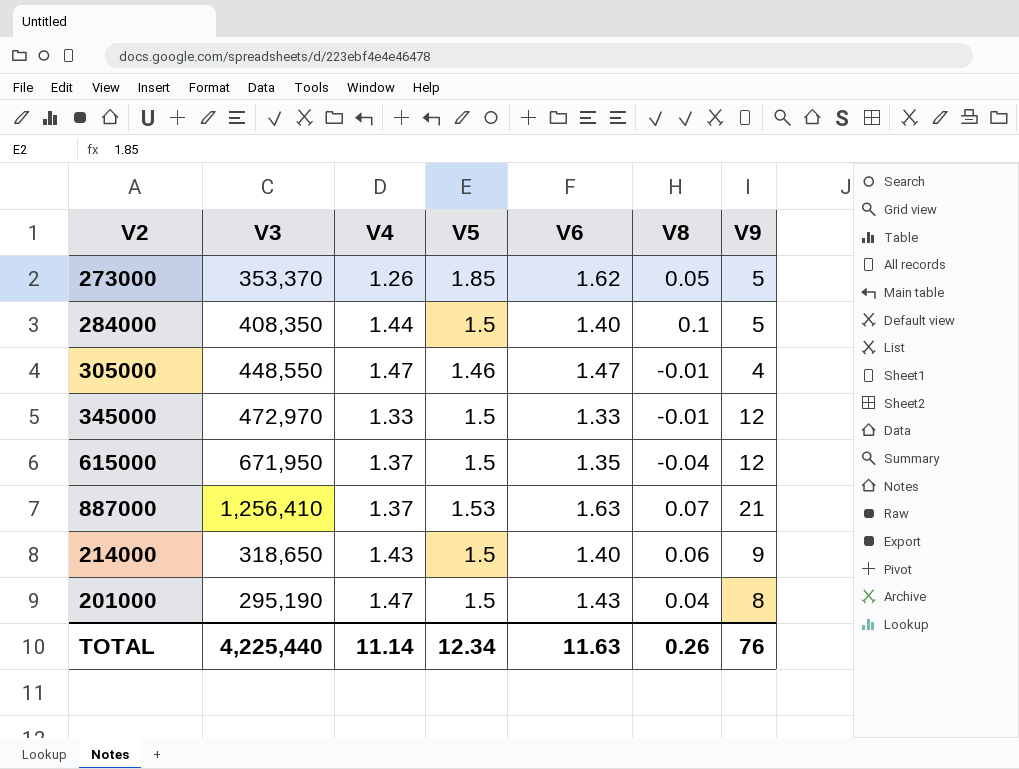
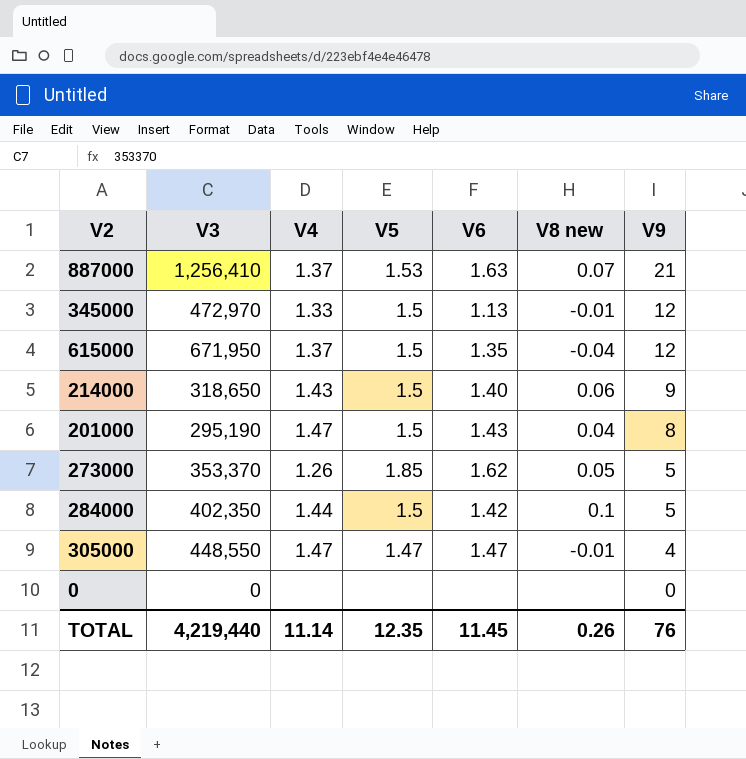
row order: none -> V9 descending
column name: V8 -> V8 new
345000 | V6: 1.33 -> 1.13
284000 | V3: 408,350 -> 402,350
284000 | V6: 1.40 -> 1.42
305000 | V5: 1.46 -> 1.47
row 0: none -> 0 | none | none | none | none | 0
TOTAL | V3: 4,225,440 -> 4,219,440
TOTAL | V5: 12.34 -> 12.35
TOTAL | V6: 11.63 -> 11.45

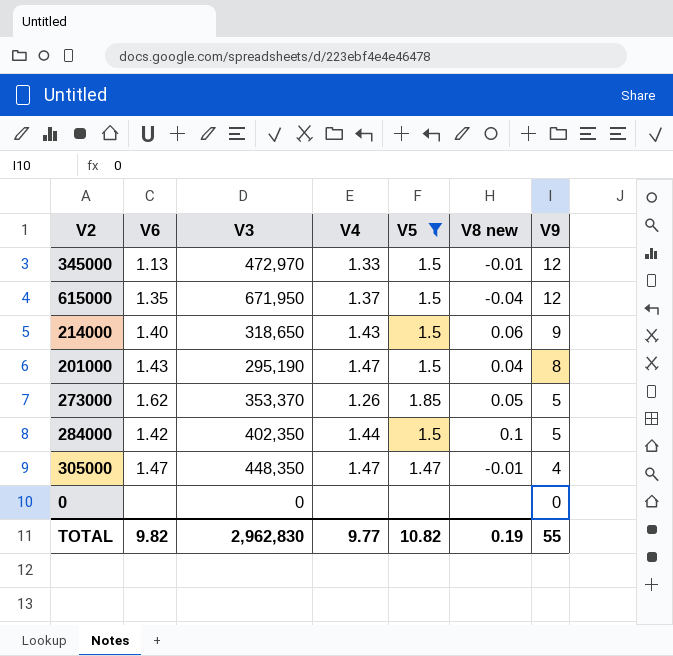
filter: none -> V5 != 1.53
column V6 | position: 5 -> 2
305000 | V3: 448,550 -> 448,350
TOTAL | V6: 11.45 -> 9.82
TOTAL | V3: 4,219,440 -> 2,962,830
TOTAL | V4: 11.14 -> 9.77
TOTAL | V5: 12.35 -> 10.82
TOTAL | V8 new: 0.26 -> 0.19
TOTAL | V9: 76 -> 55

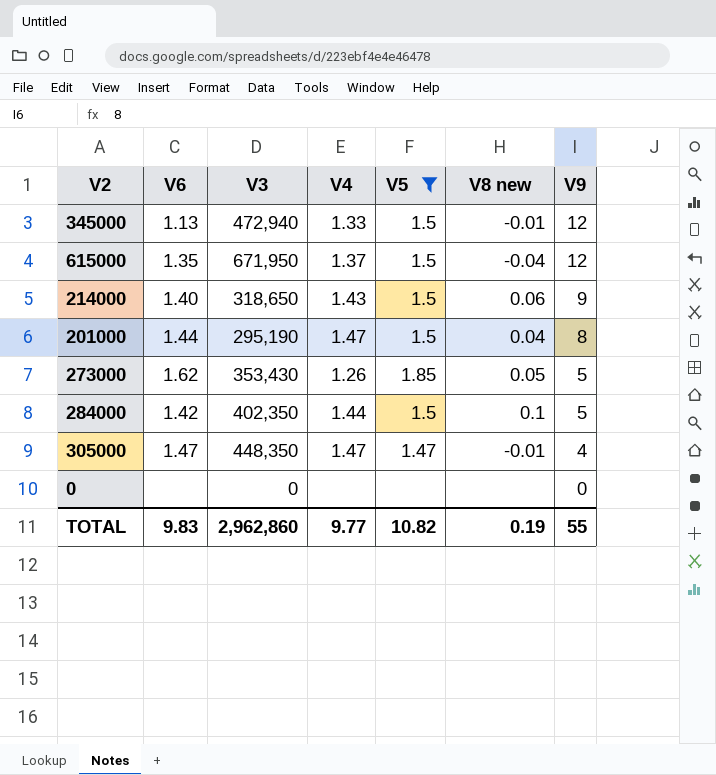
345000 | V3: 472,970 -> 472,940
201000 | V6: 1.43 -> 1.44
273000 | V3: 353,370 -> 353,430
TOTAL | V6: 9.82 -> 9.83
TOTAL | V3: 2,962,830 -> 2,962,860

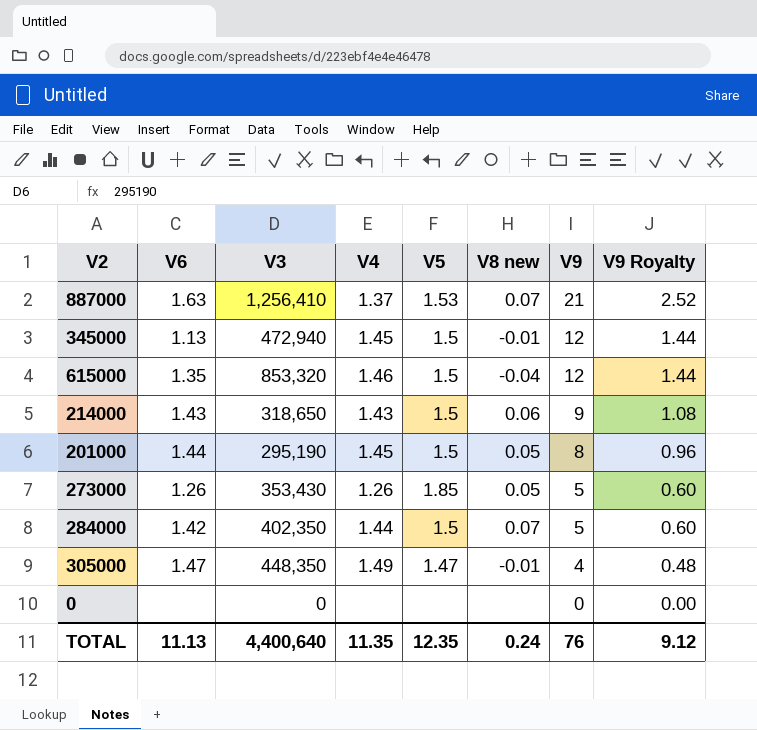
filter: V5 != 1.53 -> none
column V9 Royalty | formula: none -> [V9] * 0.12
345000 | V4: 1.33 -> 1.45
615000 | V3: 671,950 -> 853,320
615000 | V4: 1.37 -> 1.46
214000 | V6: 1.40 -> 1.43
201000 | V4: 1.47 -> 1.45
201000 | V8 new: 0.04 -> 0.05
273000 | V6: 1.62 -> 1.26
284000 | V8 new: 0.1 -> 0.07
305000 | V4: 1.47 -> 1.49
TOTAL | V6: 9.83 -> 11.13
TOTAL | V3: 2,962,860 -> 4,400,640
TOTAL | V4: 9.77 -> 11.35
TOTAL | V5: 10.82 -> 12.35
TOTAL | V8 new: 0.19 -> 0.24
TOTAL | V9: 55 -> 76

